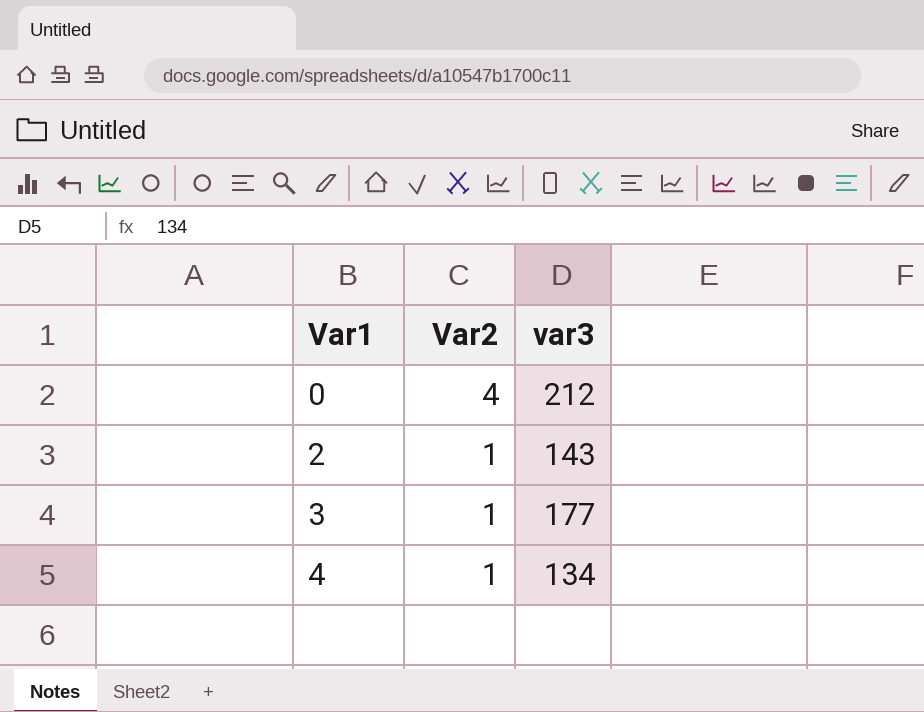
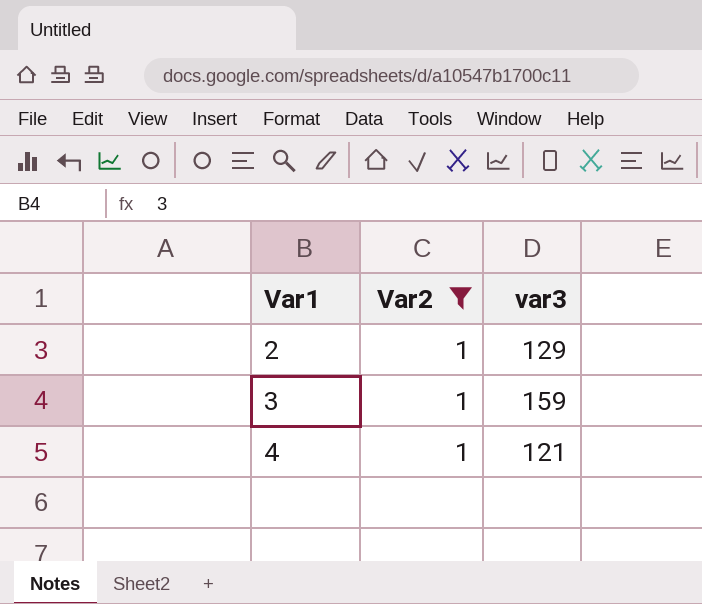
filter: none -> Var2 = 1
2 | var3: 143 -> 129
3 | var3: 177 -> 159
4 | var3: 134 -> 121

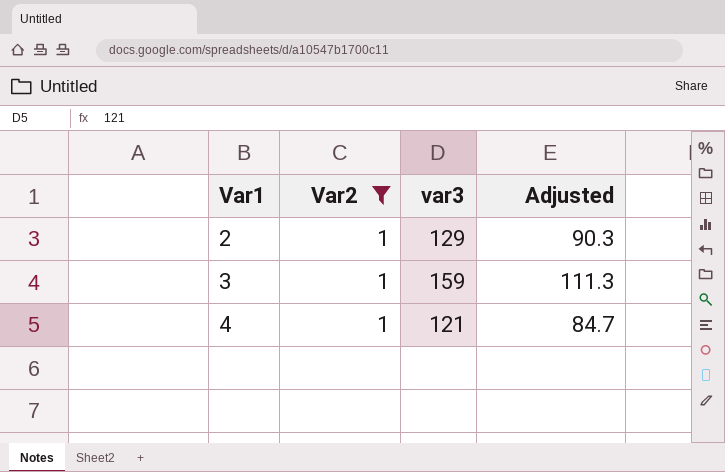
column Adjusted | formula: none -> [var3] * 0.7

